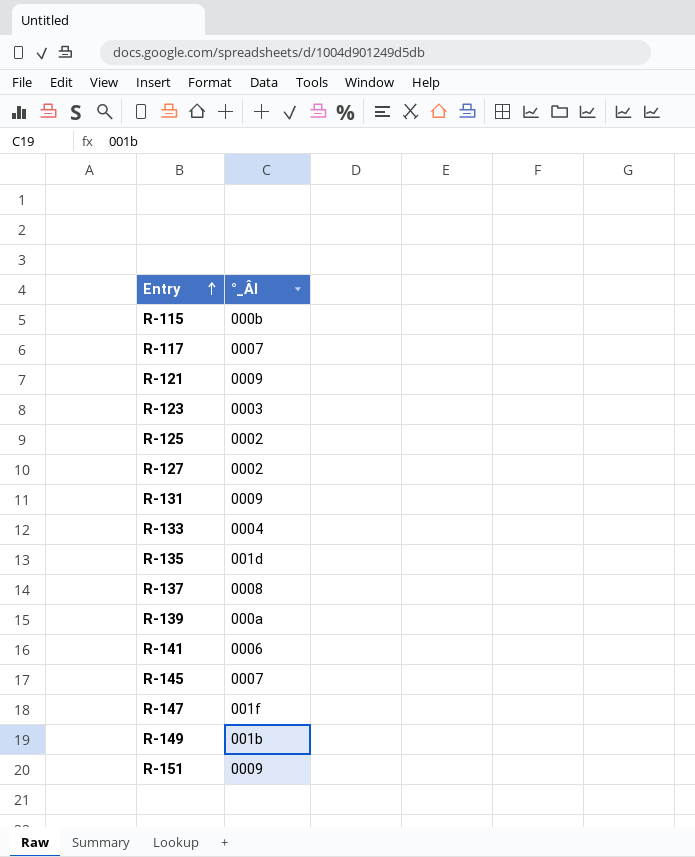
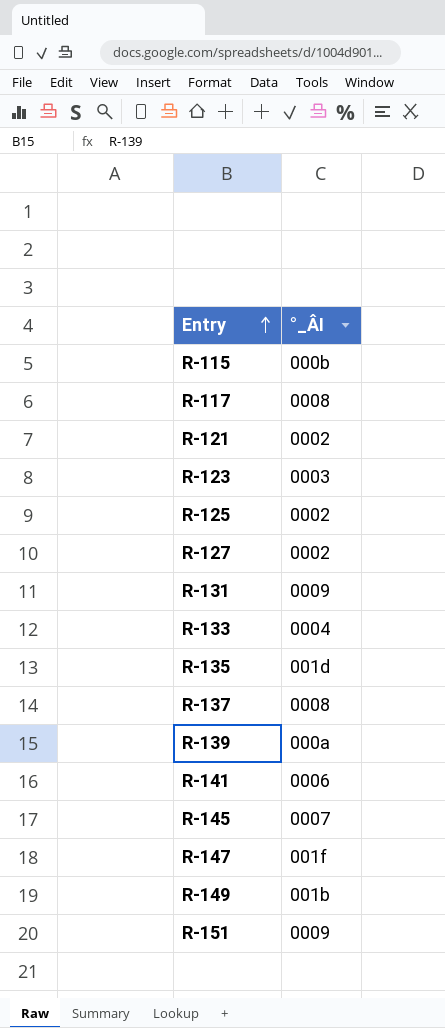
R-117 | °_ÂI: 0007 -> 0008
R-121 | °_ÂI: 0009 -> 0002

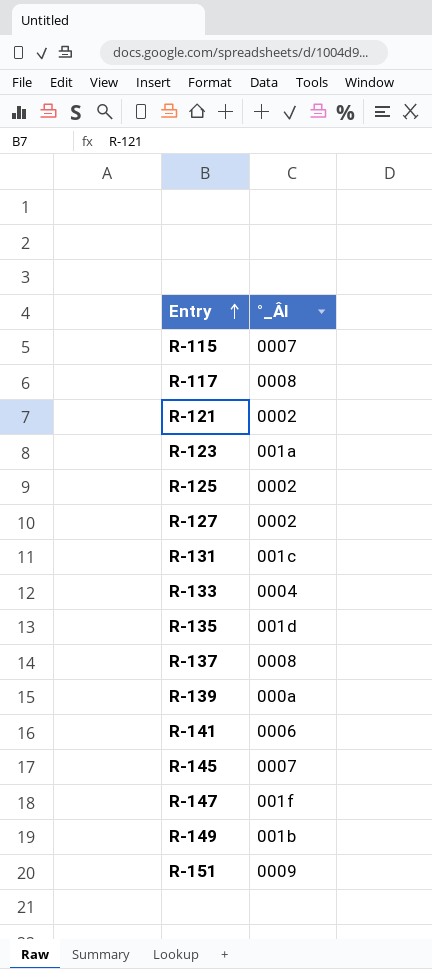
R-115 | °_ÂI: 000b -> 0007
R-123 | °_ÂI: 0003 -> 001a
R-131 | °_ÂI: 0009 -> 001c

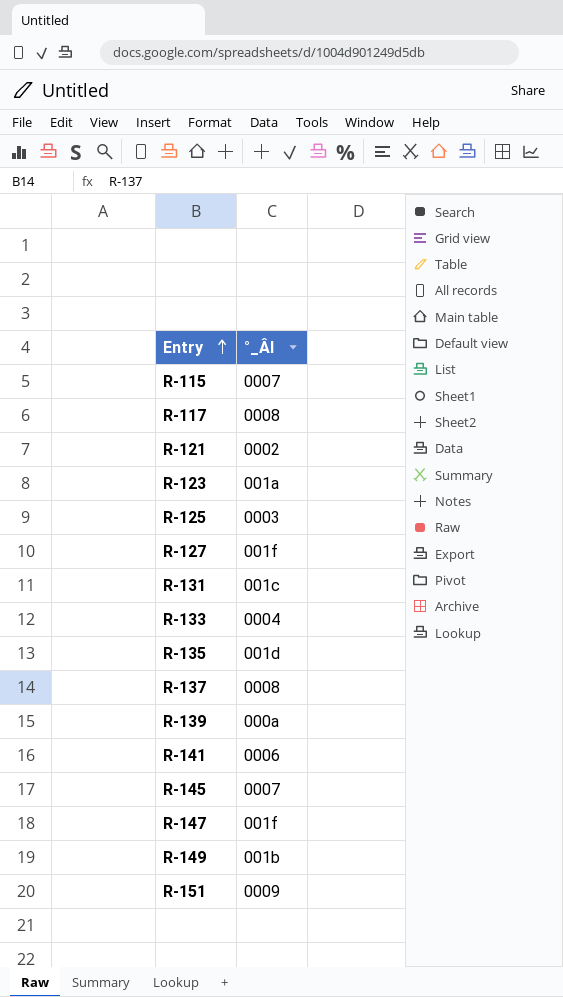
R-125 | °_ÂI: 0002 -> 0003
R-127 | °_ÂI: 0002 -> 001f

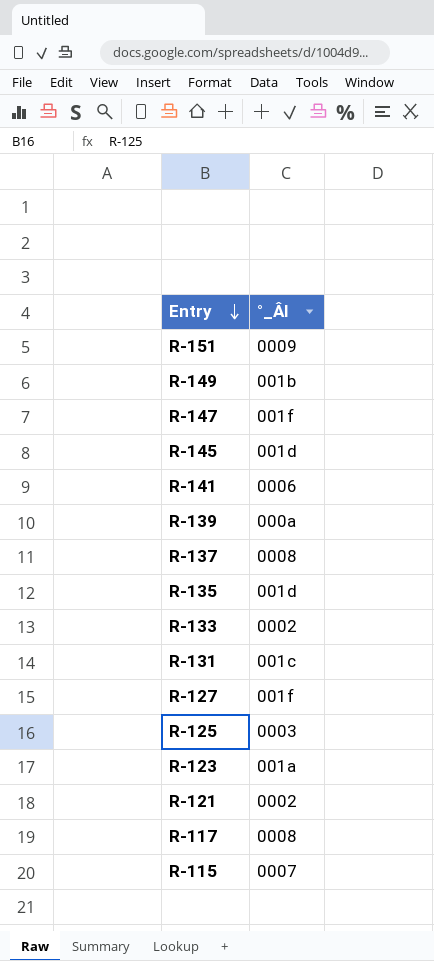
row order: Entry ascending -> Entry descending
R-145 | °_ÂI: 0007 -> 001d
R-133 | °_ÂI: 0004 -> 0002

